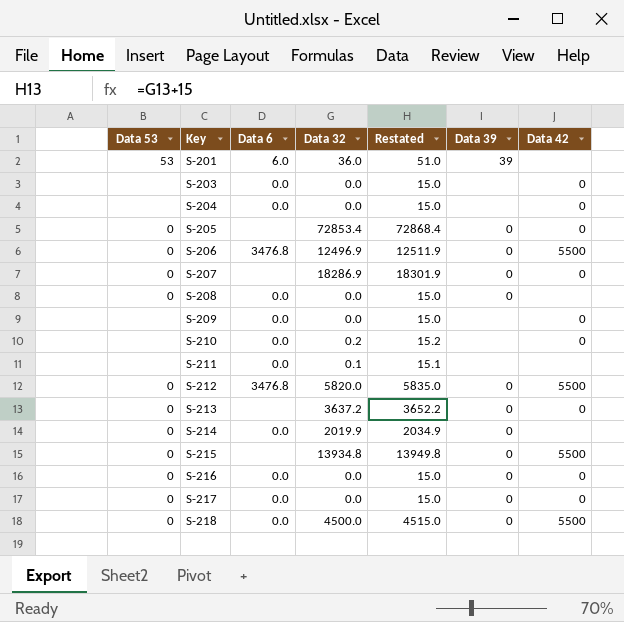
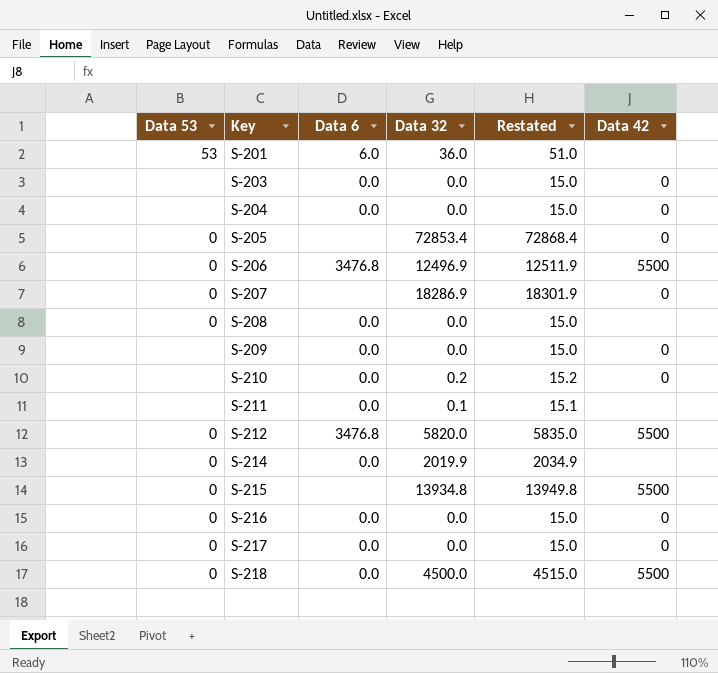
column Data 39 | position: 6 -> none
row S-213: 0 | none | 3637.2 | 3652.2 | 0 | 0 -> none

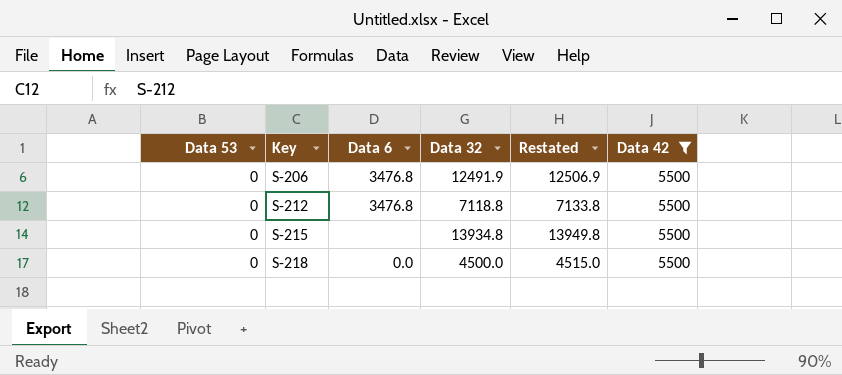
filter: none -> Data 42 = 5500
S-206 | Data 32: 12496.9 -> 12491.9
S-206 | Restated: 12511.9 -> 12506.9
S-212 | Data 32: 5820.0 -> 7118.8
S-212 | Restated: 5835.0 -> 7133.8

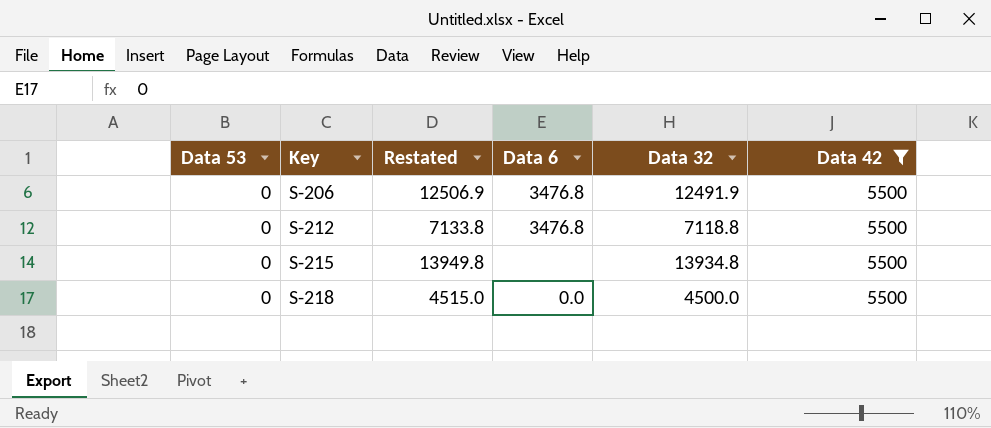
column Restated | position: 5 -> 3

